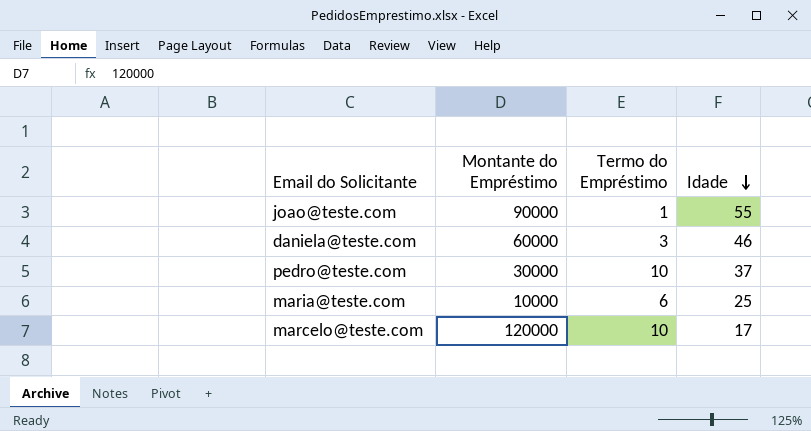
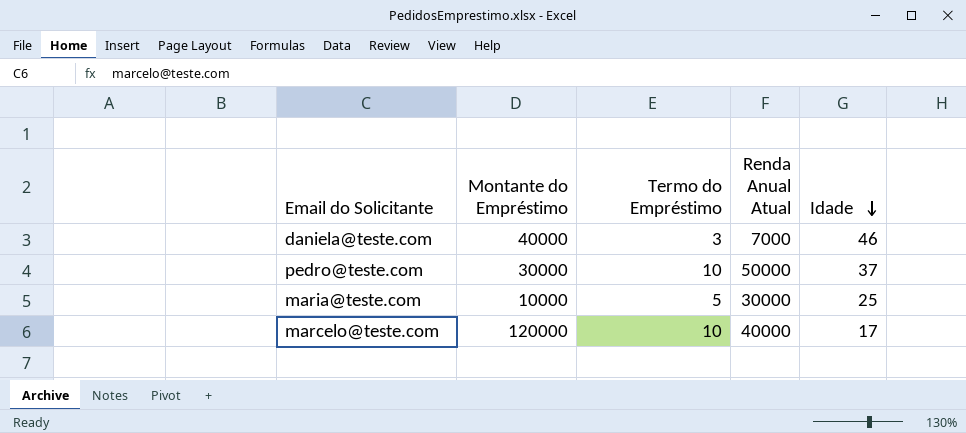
column Renda Anual Atual | position: none -> 4
row joao@teste.com: 90000 | 1 | 55 -> none
daniela@teste.com | Montante do Empréstimo: 60000 -> 40000
maria@teste.com | Termo do Empréstimo: 6 -> 5

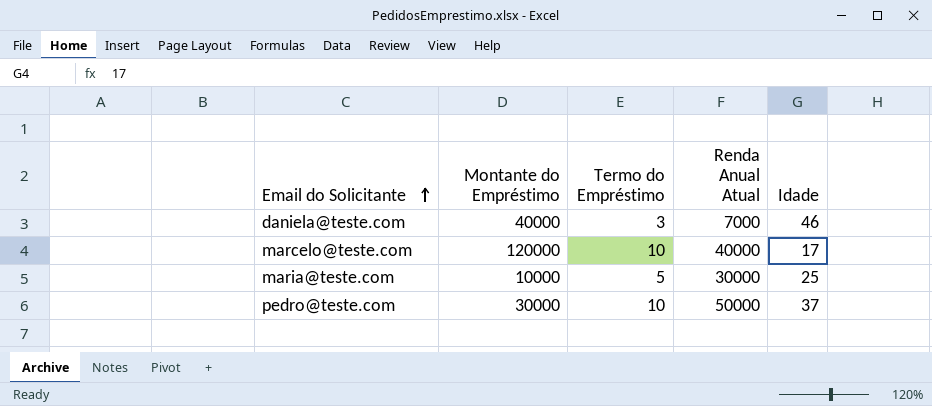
row order: Idade descending -> Email do Solicitante ascending

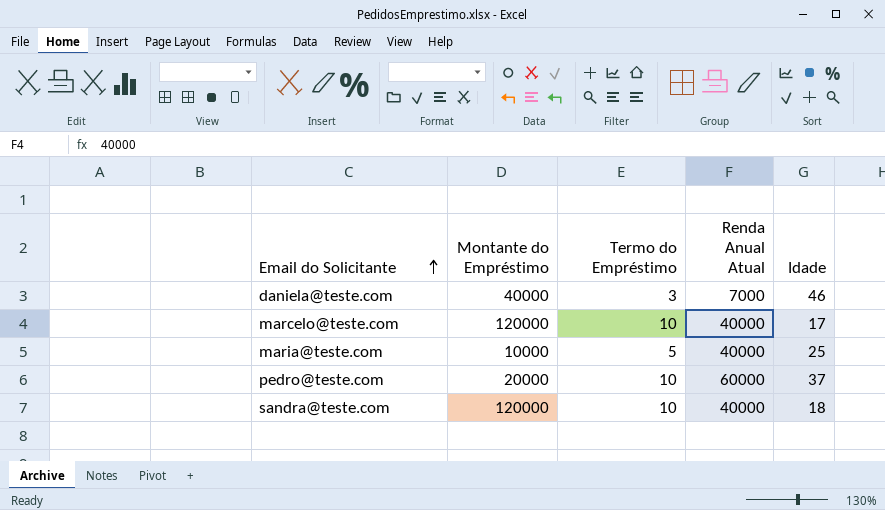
maria@teste.com | Renda Anual Atual: 30000 -> 40000
pedro@teste.com | Montante do Empréstimo: 30000 -> 20000
pedro@teste.com | Renda Anual Atual: 50000 -> 60000
row sandra@teste.com: none -> 120000 | 10 | 40000 | 18

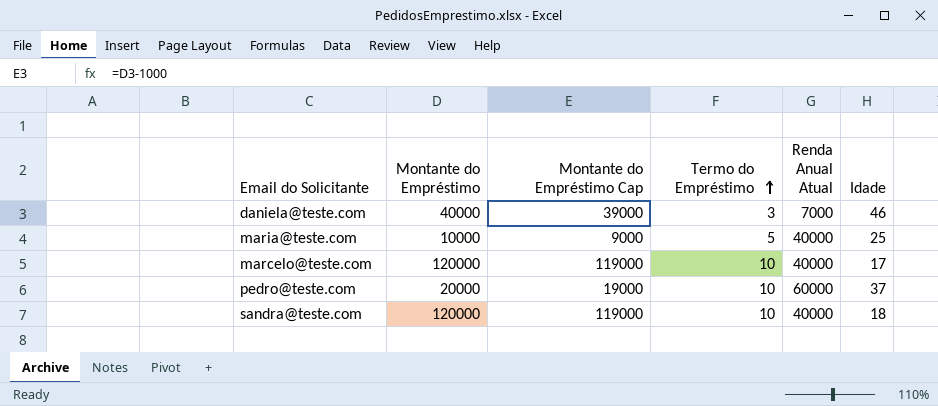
row order: Email do Solicitante ascending -> Termo do Empréstimo ascending
column Montante do Empréstimo Cap | formula: none -> [Montante do Empréstimo] - 1000

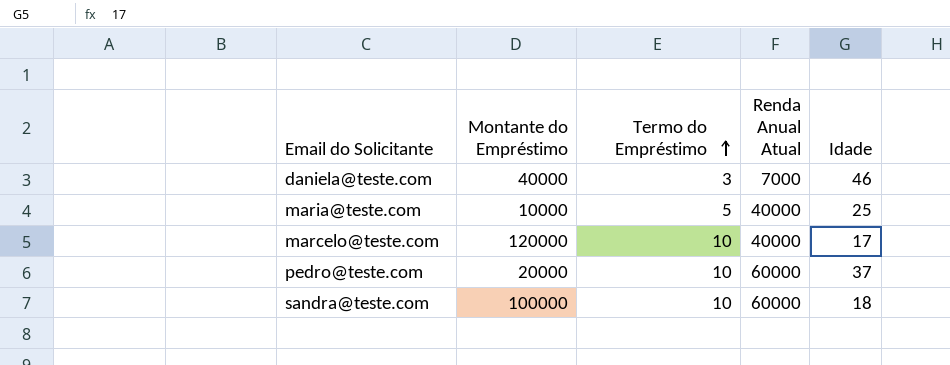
column Montante do Empréstimo Cap | formula: [Montante do Empréstimo] - 1000 -> none
sandra@teste.com | Montante do Empréstimo: 120000 -> 100000
sandra@teste.com | Renda Anual Atual: 40000 -> 60000

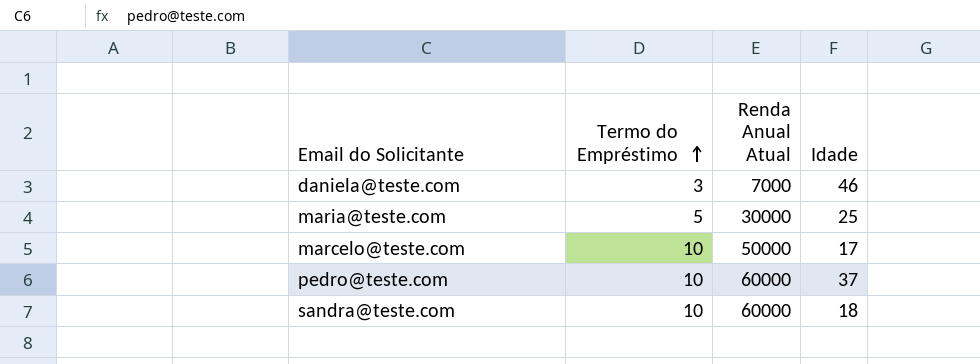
column Montante do Empréstimo | position: 2 -> none
maria@teste.com | Renda Anual Atual: 40000 -> 30000
marcelo@teste.com | Renda Anual Atual: 40000 -> 50000

